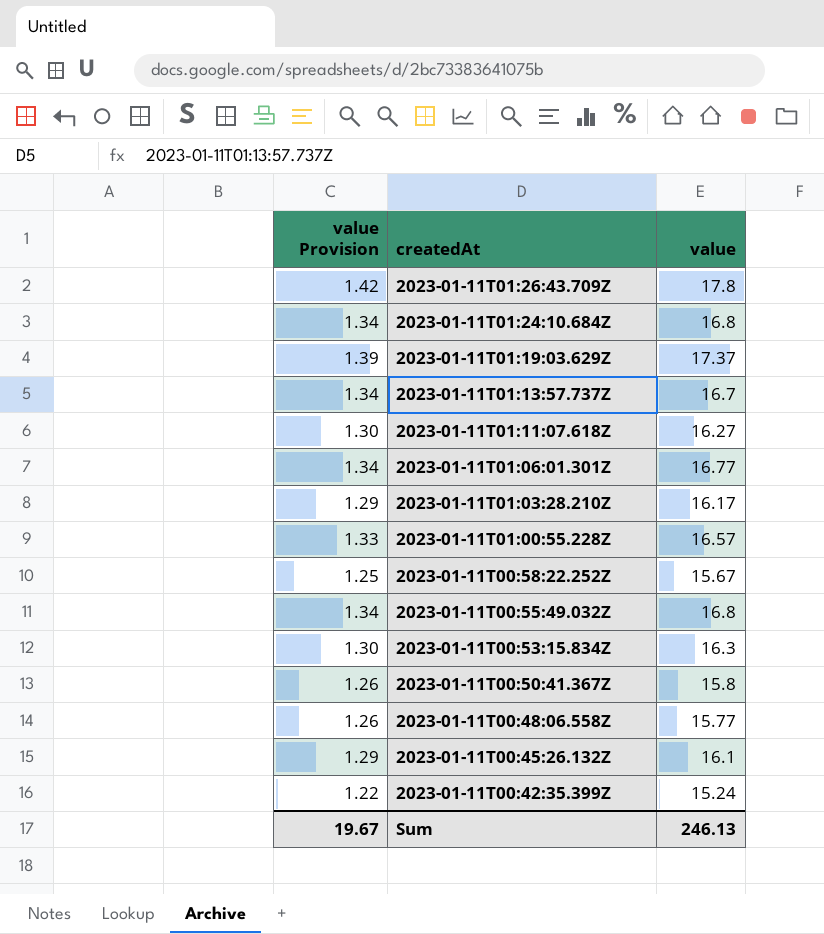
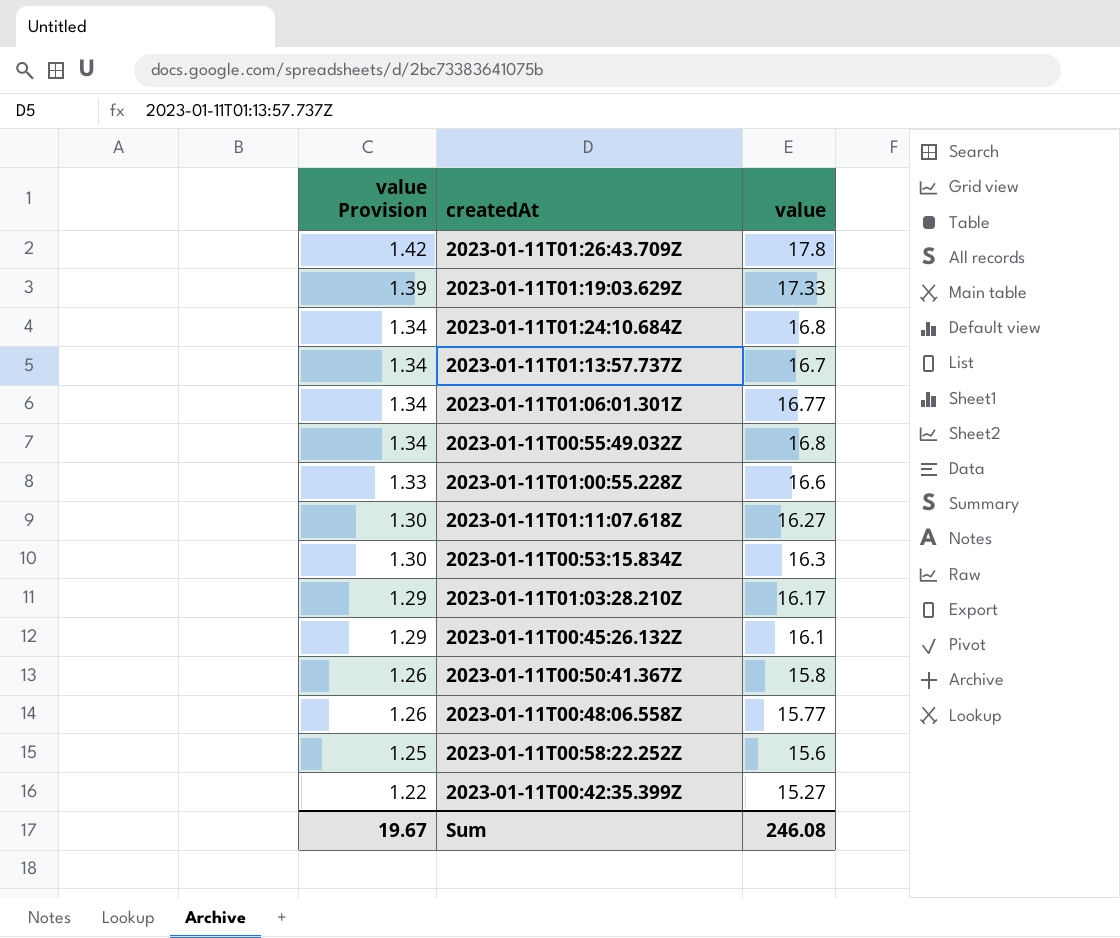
row order: createdAt descending -> value Provision descending
2023-01-11T01:19:03.629Z | value: 17.37 -> 17.33
2023-01-11T01:00:55.228Z | value: 16.57 -> 16.6
2023-01-11T00:58:22.252Z | value: 15.67 -> 15.6
2023-01-11T00:42:35.399Z | value: 15.24 -> 15.27
Sum | value: 246.13 -> 246.08

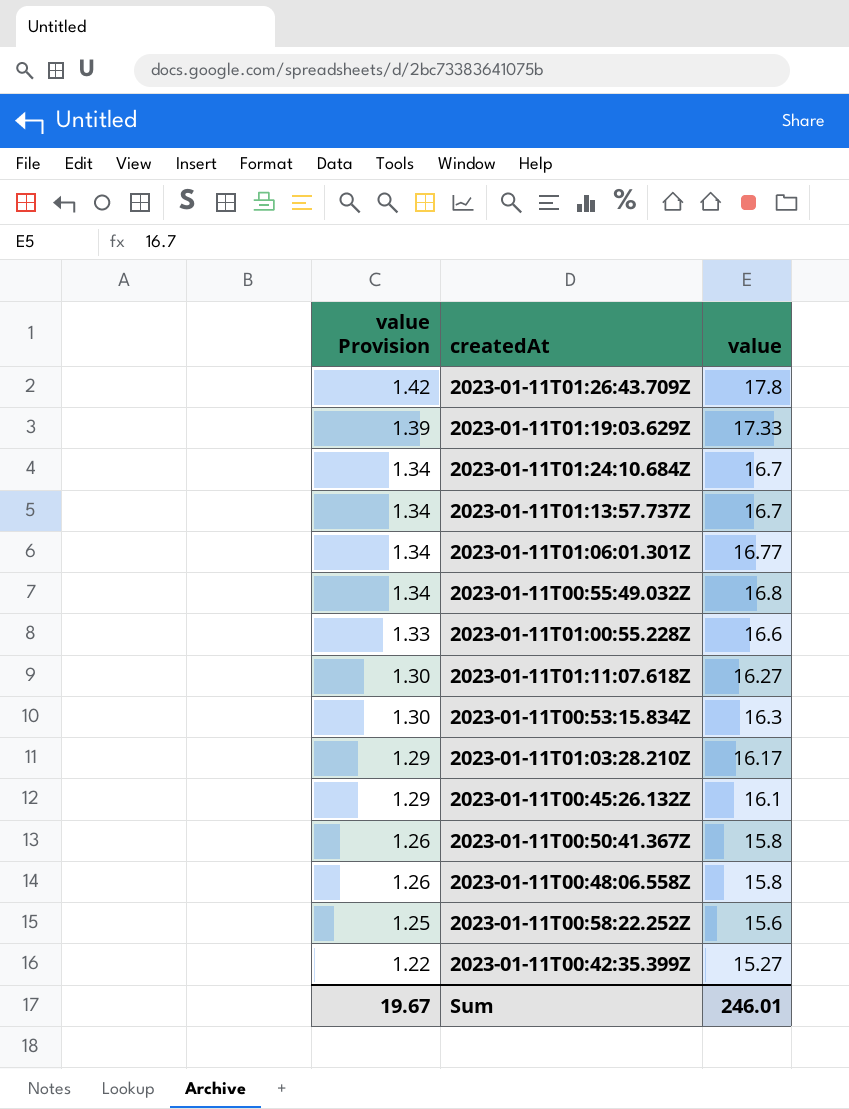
2023-01-11T01:24:10.684Z | value: 16.8 -> 16.7
2023-01-11T00:48:06.558Z | value: 15.77 -> 15.8
Sum | value: 246.08 -> 246.01

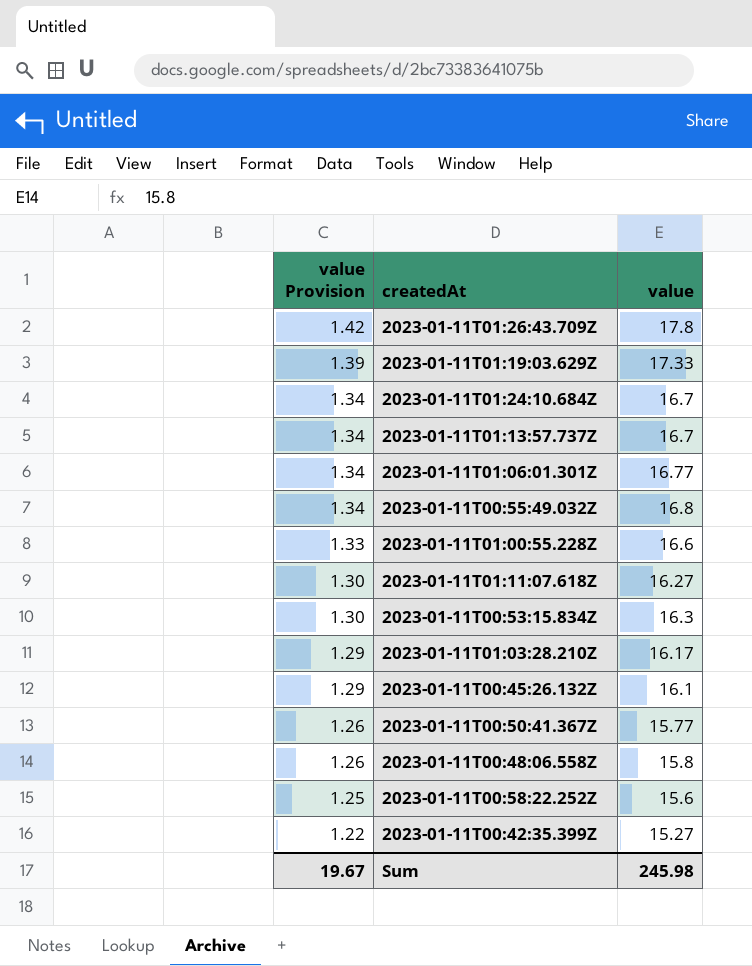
2023-01-11T00:50:41.367Z | value: 15.8 -> 15.77
Sum | value: 246.01 -> 245.98

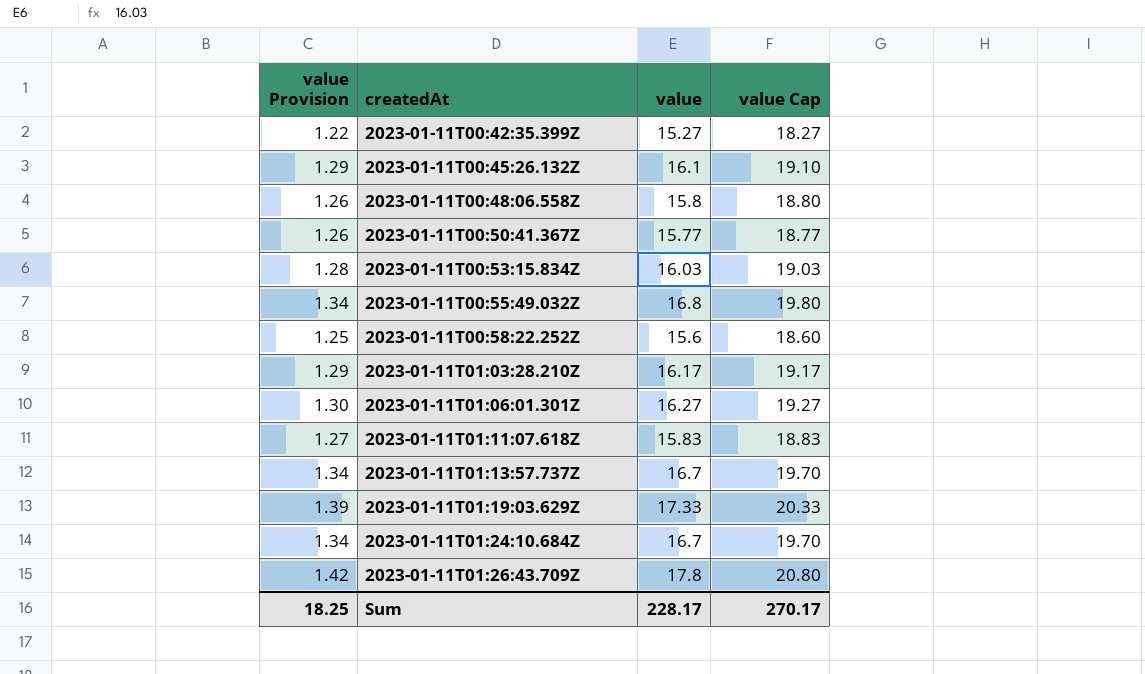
row order: value Provision descending -> createdAt ascending
column value Cap | formula: none -> [value] + 3
row 2023-01-11T01:00:55.228Z: 1.33 | 16.6 -> none
2023-01-11T00:53:15.834Z | value Provision: 1.30 -> 1.28
2023-01-11T00:53:15.834Z | value: 16.3 -> 16.03
2023-01-11T01:06:01.301Z | value Provision: 1.34 -> 1.30
2023-01-11T01:06:01.301Z | value: 16.77 -> 16.27
2023-01-11T01:11:07.618Z | value Provision: 1.30 -> 1.27
2023-01-11T01:11:07.618Z | value: 16.27 -> 15.83
Sum | value Provision: 19.67 -> 18.25
Sum | value: 245.98 -> 228.17

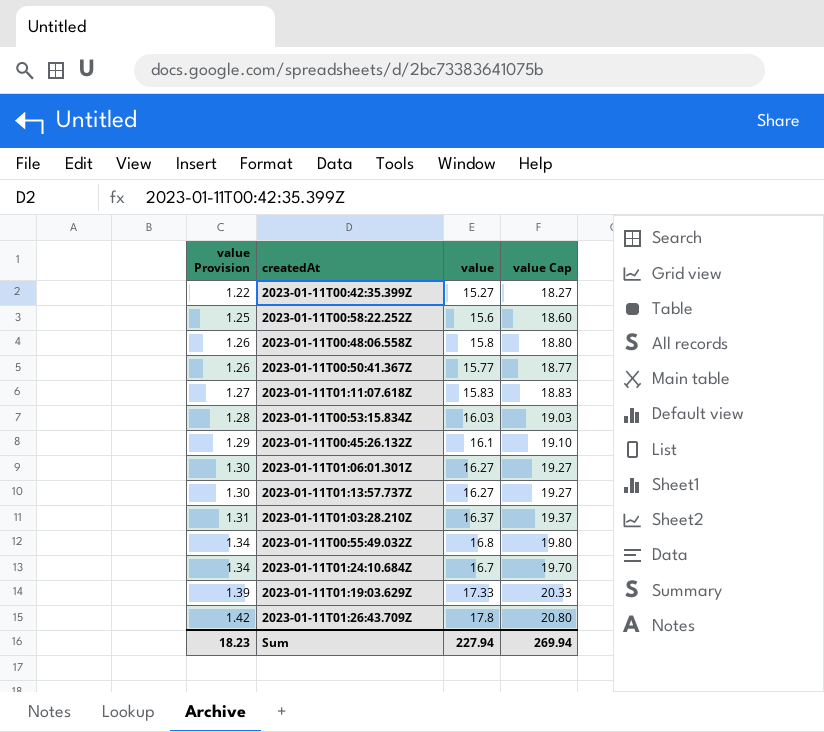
row order: createdAt ascending -> value Provision ascending
2023-01-11T01:13:57.737Z | value Provision: 1.34 -> 1.30
2023-01-11T01:13:57.737Z | value: 16.7 -> 16.27
2023-01-11T01:13:57.737Z | value Cap: 19.70 -> 19.27
2023-01-11T01:03:28.210Z | value Provision: 1.29 -> 1.31
2023-01-11T01:03:28.210Z | value: 16.17 -> 16.37
2023-01-11T01:03:28.210Z | value Cap: 19.17 -> 19.37
Sum | value Provision: 18.25 -> 18.23
Sum | value: 228.17 -> 227.94
Sum | value Cap: 270.17 -> 269.94

